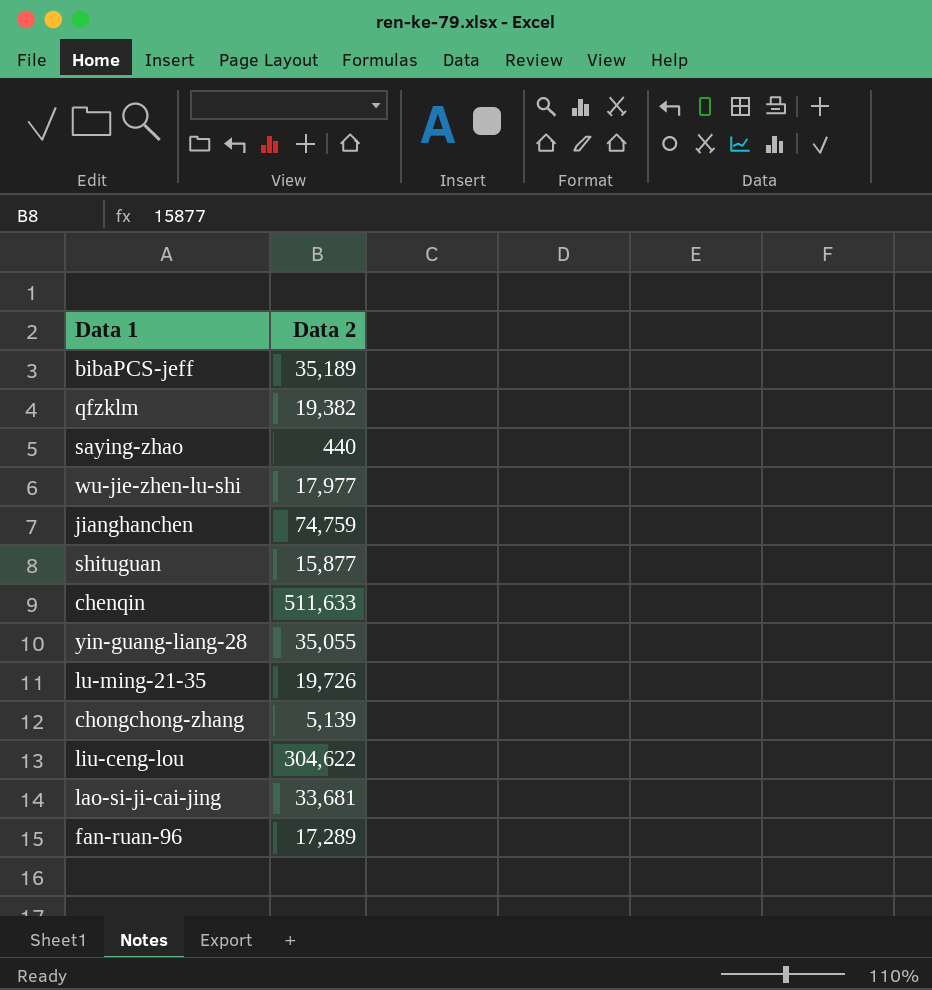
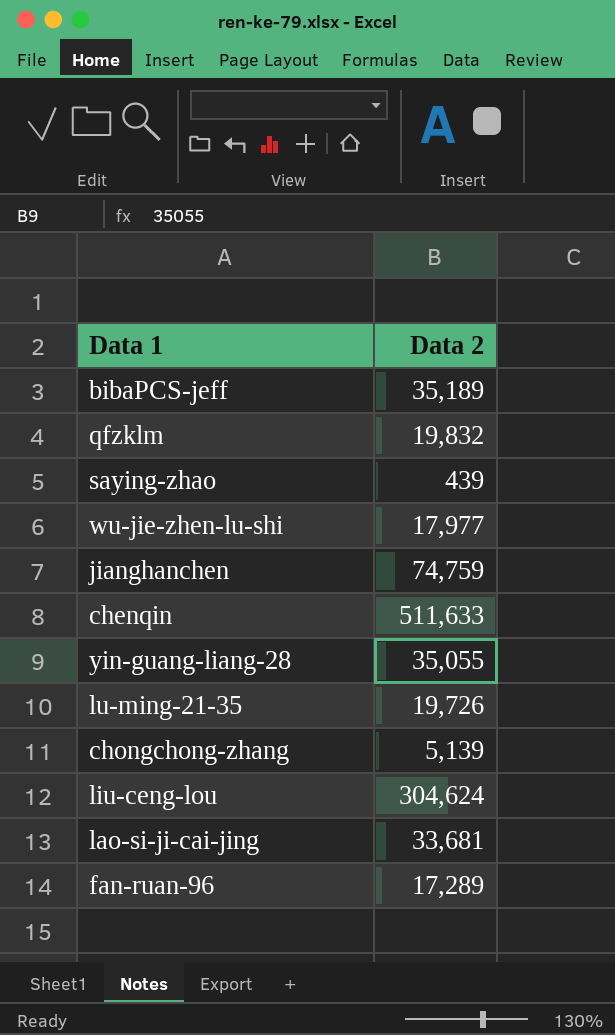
row shituguan: 15,877 -> none
qfzklm | Data 2: 19,382 -> 19,832
saying-zhao | Data 2: 440 -> 439
liu-ceng-lou | Data 2: 304,622 -> 304,624

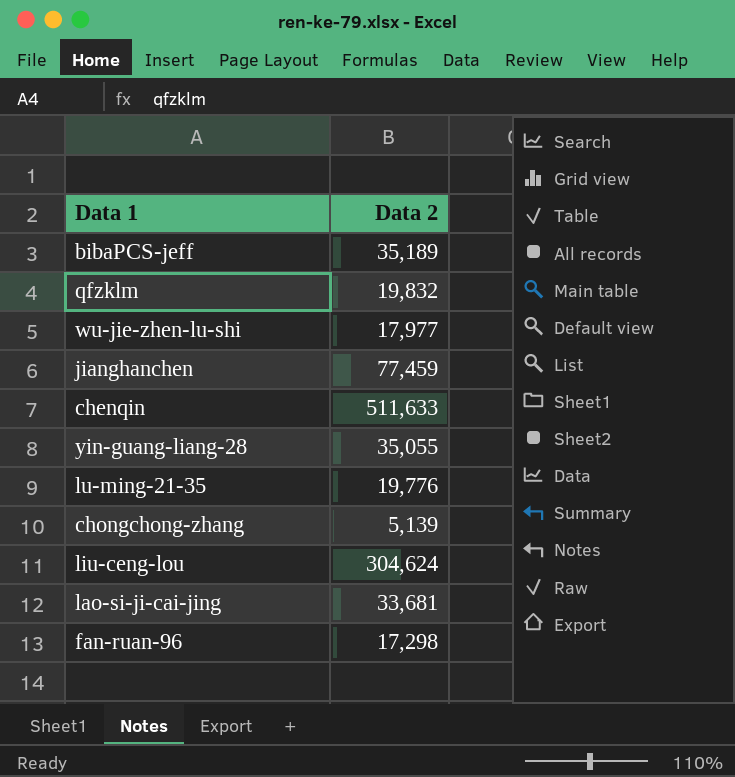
row saying-zhao: 439 -> none
jianghanchen | Data 2: 74,759 -> 77,459
lu-ming-21-35 | Data 2: 19,726 -> 19,776
fan-ruan-96 | Data 2: 17,289 -> 17,298

